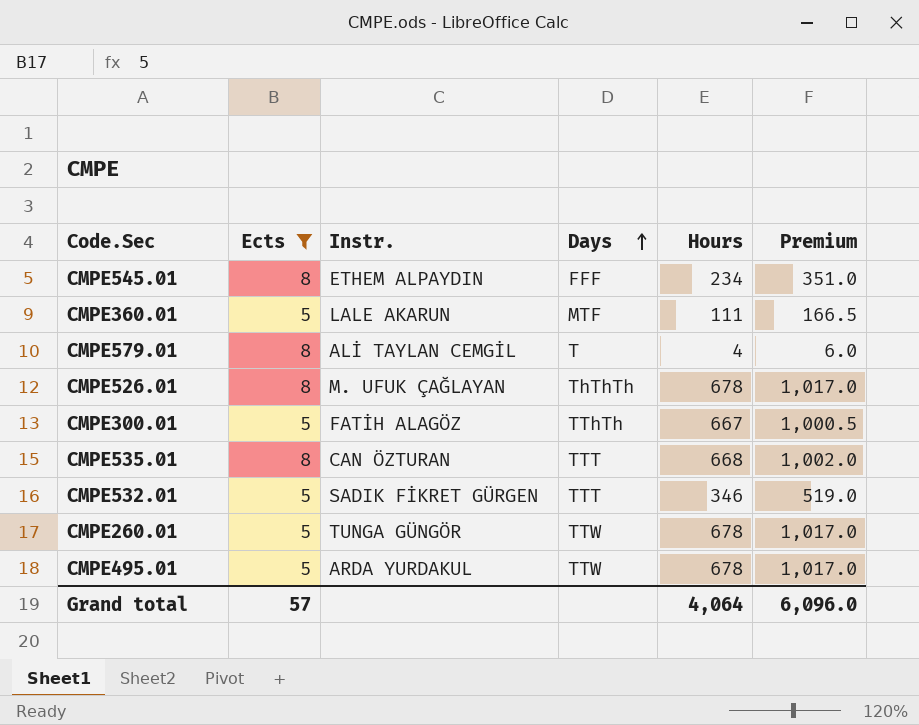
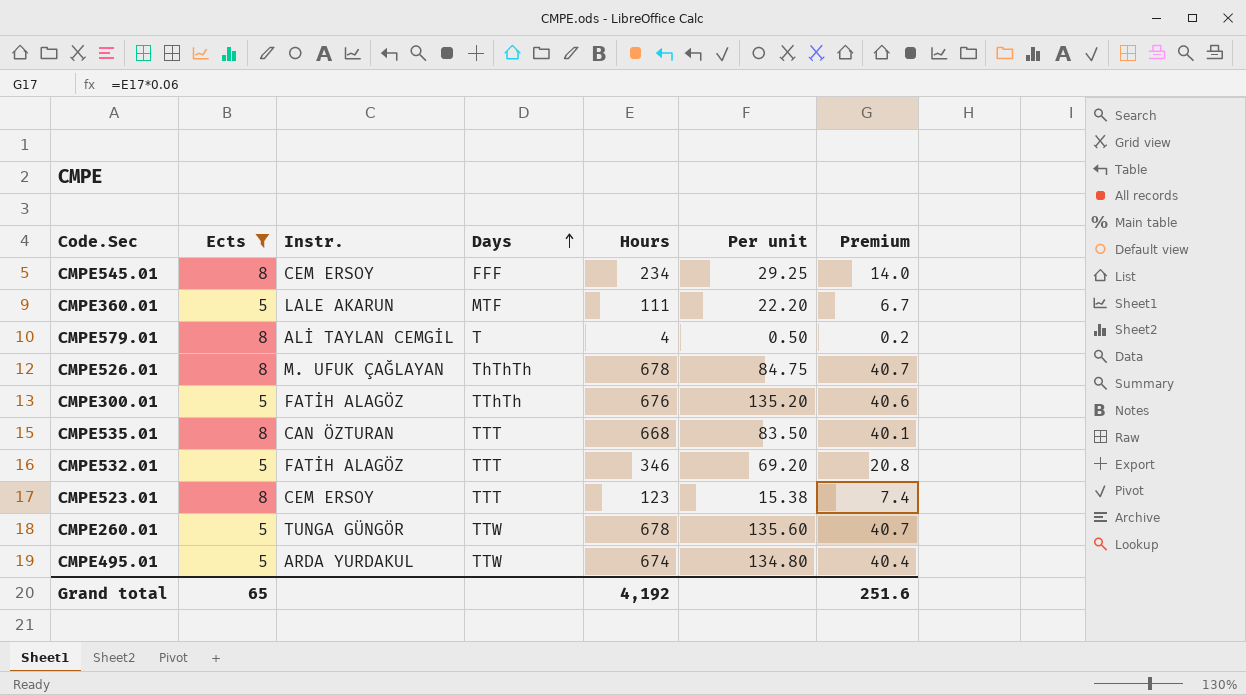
column Per unit | formula: none -> [Hours] / [Ects]
column Premium | formula: [Hours] * 1.5 -> [Hours] * 0.06
CMPE545.01 | Instr.: ETHEM ALPAYDIN -> CEM ERSOY
CMPE300.01 | Hours: 667 -> 676
CMPE532.01 | Instr.: SADIK FİKRET GÜRGEN -> FATİH ALAGÖZ
row CMPE523.01: none -> 8 | CEM ERSOY | TTT | 123 | 15.38 | 7.4
CMPE495.01 | Hours: 678 -> 674
Grand total | Ects: 57 -> 65
Grand total | Hours: 4,064 -> 4,192
Grand total | Premium: 6,096.0 -> 251.6

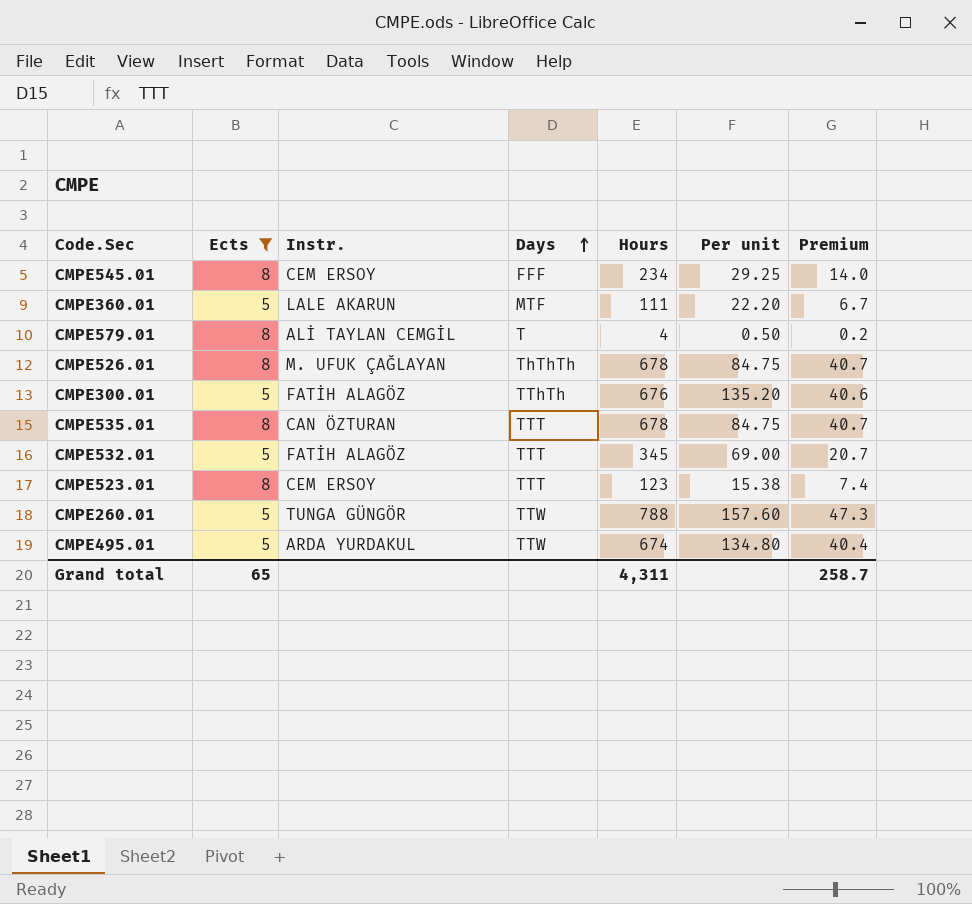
CMPE535.01 | Hours: 668 -> 678
CMPE535.01 | Per unit: 83.50 -> 84.75
CMPE535.01 | Premium: 40.1 -> 40.7
CMPE532.01 | Hours: 346 -> 345
CMPE532.01 | Per unit: 69.20 -> 69.00
CMPE532.01 | Premium: 20.8 -> 20.7
CMPE260.01 | Hours: 678 -> 788
CMPE260.01 | Per unit: 135.60 -> 157.60
CMPE260.01 | Premium: 40.7 -> 47.3
Grand total | Hours: 4,192 -> 4,311
Grand total | Premium: 251.6 -> 258.7

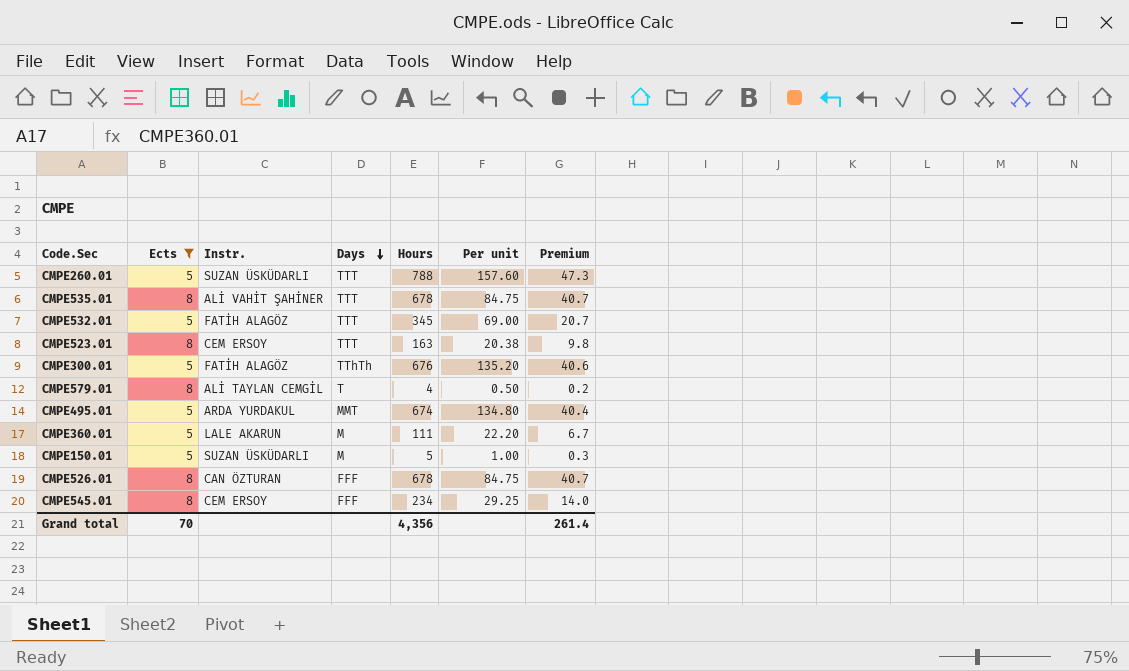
row order: Days ascending -> Days descending
CMPE260.01 | Instr.: TUNGA GÜNGÖR -> SUZAN ÜSKÜDARLI
CMPE260.01 | Days: TTW -> TTT
CMPE535.01 | Instr.: CAN ÖZTURAN -> ALİ VAHİT ŞAHİNER
CMPE523.01 | Hours: 123 -> 163
CMPE523.01 | Per unit: 15.38 -> 20.38
CMPE523.01 | Premium: 7.4 -> 9.8
CMPE495.01 | Days: TTW -> MMT
CMPE360.01 | Days: MTF -> M
row CMPE150.01: none -> 5 | SUZAN ÜSKÜDARLI | M | 5 | 1.00 | 0.3
CMPE526.01 | Instr.: M. UFUK ÇAĞLAYAN -> CAN ÖZTURAN
CMPE526.01 | Days: ThThTh -> FFF
Grand total | Ects: 65 -> 70
Grand total | Hours: 4,311 -> 4,356
Grand total | Premium: 258.7 -> 261.4

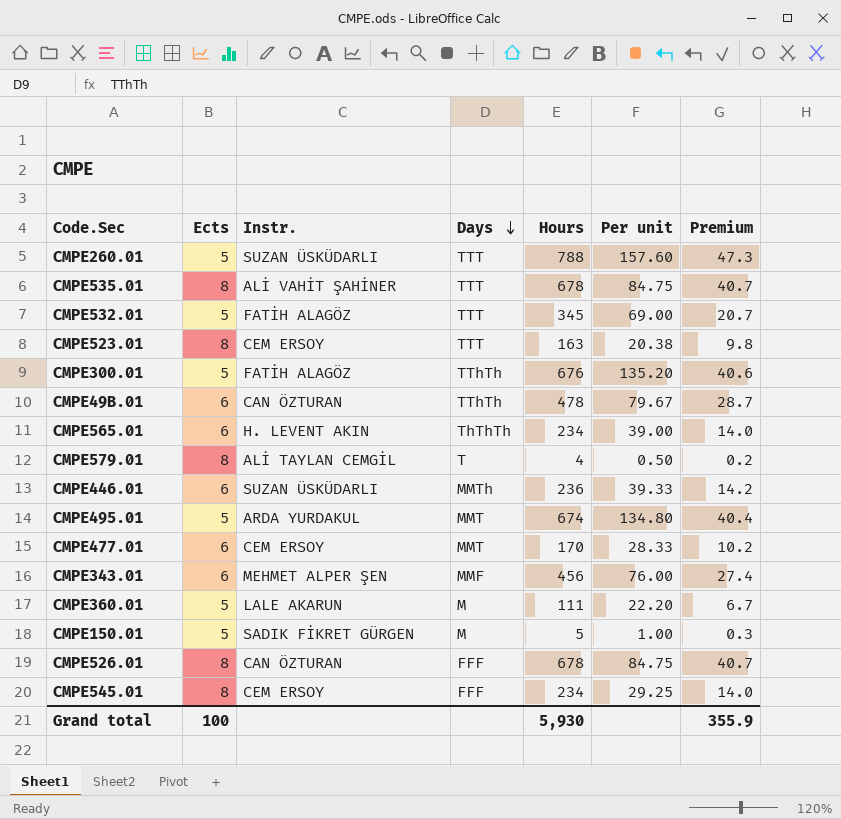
filter: Ects != 6 -> none
CMPE150.01 | Instr.: SUZAN ÜSKÜDARLI -> SADIK FİKRET GÜRGEN
Grand total | Ects: 70 -> 100
Grand total | Hours: 4,356 -> 5,930
Grand total | Premium: 261.4 -> 355.9

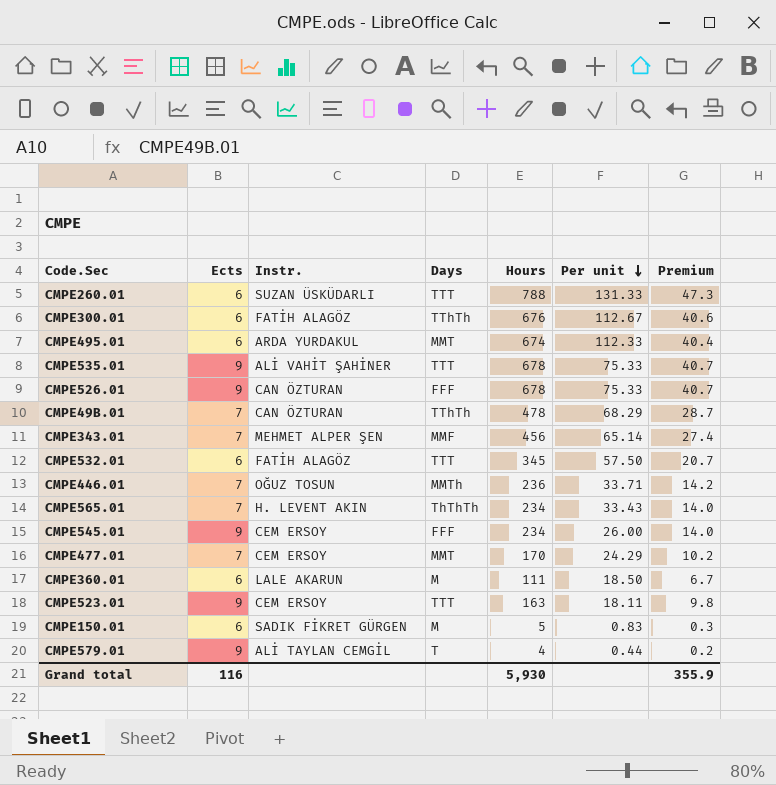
row order: Days descending -> Per unit descending
CMPE260.01 | Ects: 5 -> 6
CMPE260.01 | Per unit: 157.60 -> 131.33
CMPE300.01 | Ects: 5 -> 6
CMPE300.01 | Per unit: 135.20 -> 112.67
CMPE495.01 | Ects: 5 -> 6
CMPE495.01 | Per unit: 134.80 -> 112.33
CMPE535.01 | Ects: 8 -> 9
CMPE535.01 | Per unit: 84.75 -> 75.33
CMPE526.01 | Ects: 8 -> 9
CMPE526.01 | Per unit: 84.75 -> 75.33
CMPE49B.01 | Ects: 6 -> 7
CMPE49B.01 | Per unit: 79.67 -> 68.29
CMPE343.01 | Ects: 6 -> 7
CMPE343.01 | Per unit: 76.00 -> 65.14
CMPE532.01 | Ects: 5 -> 6
CMPE532.01 | Per unit: 69.00 -> 57.50
CMPE446.01 | Ects: 6 -> 7
CMPE446.01 | Instr.: SUZAN ÜSKÜDARLI -> OĞUZ TOSUN
CMPE446.01 | Per unit: 39.33 -> 33.71
CMPE565.01 | Ects: 6 -> 7
CMPE565.01 | Per unit: 39.00 -> 33.43
CMPE545.01 | Ects: 8 -> 9
CMPE545.01 | Per unit: 29.25 -> 26.00
CMPE477.01 | Ects: 6 -> 7
CMPE477.01 | Per unit: 28.33 -> 24.29
CMPE360.01 | Ects: 5 -> 6
CMPE360.01 | Per unit: 22.20 -> 18.50
CMPE523.01 | Ects: 8 -> 9
CMPE523.01 | Per unit: 20.38 -> 18.11
CMPE150.01 | Ects: 5 -> 6
CMPE150.01 | Per unit: 1.00 -> 0.83
CMPE579.01 | Ects: 8 -> 9
CMPE579.01 | Per unit: 0.50 -> 0.44
Grand total | Ects: 100 -> 116

